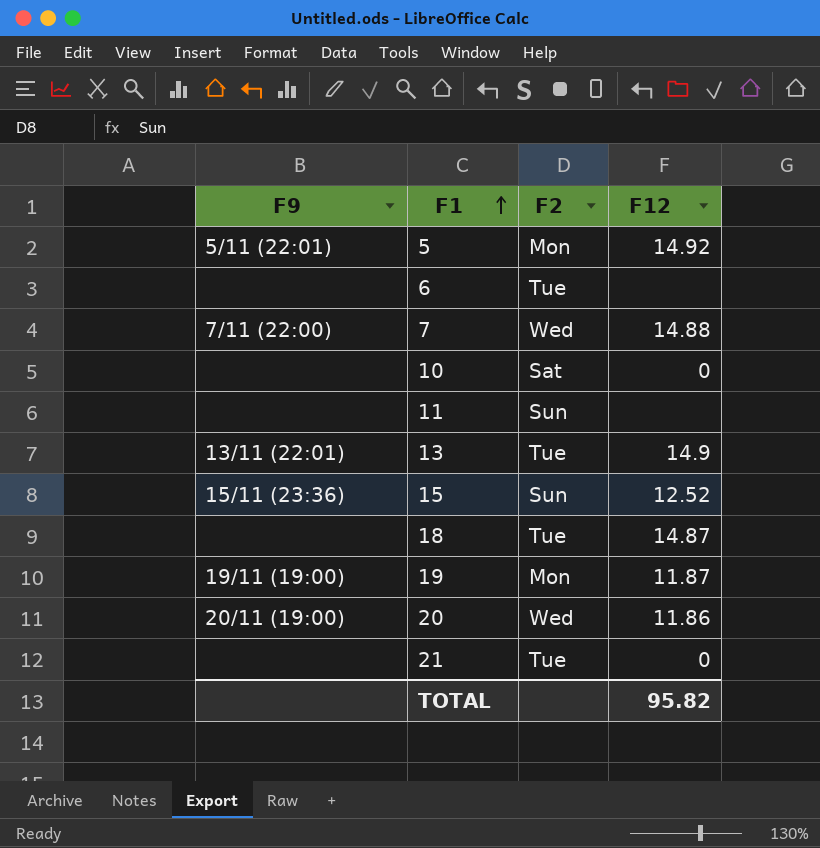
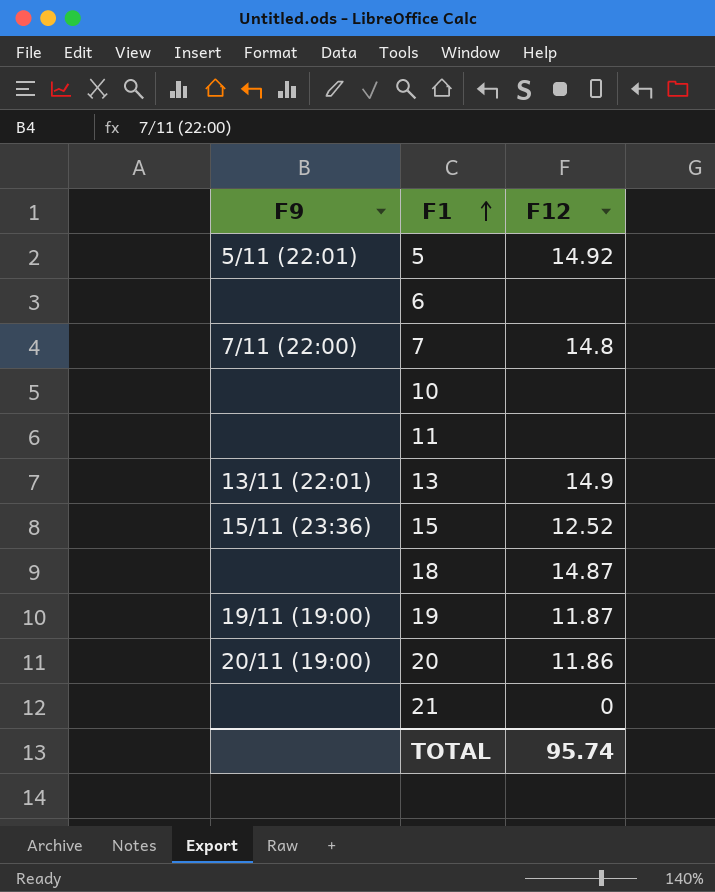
column F2 | position: 3 -> none
7 | F12: 14.88 -> 14.8
10 | F12: 0 -> none
TOTAL | F12: 95.82 -> 95.74

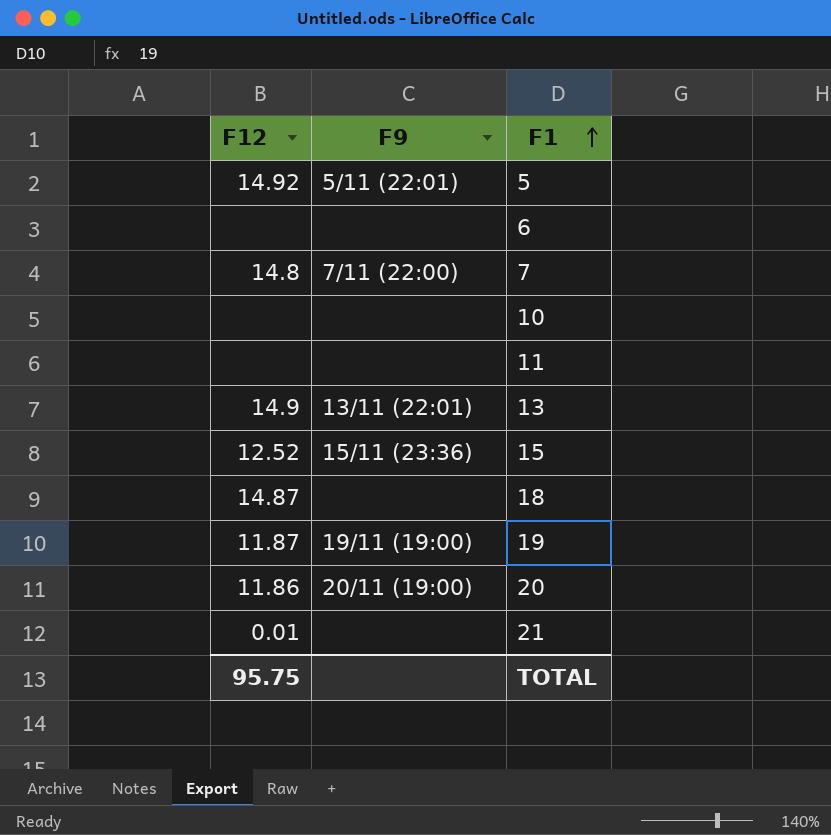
column F12 | position: 3 -> 1
21 | F12: 0 -> 0.01
TOTAL | F12: 95.74 -> 95.75

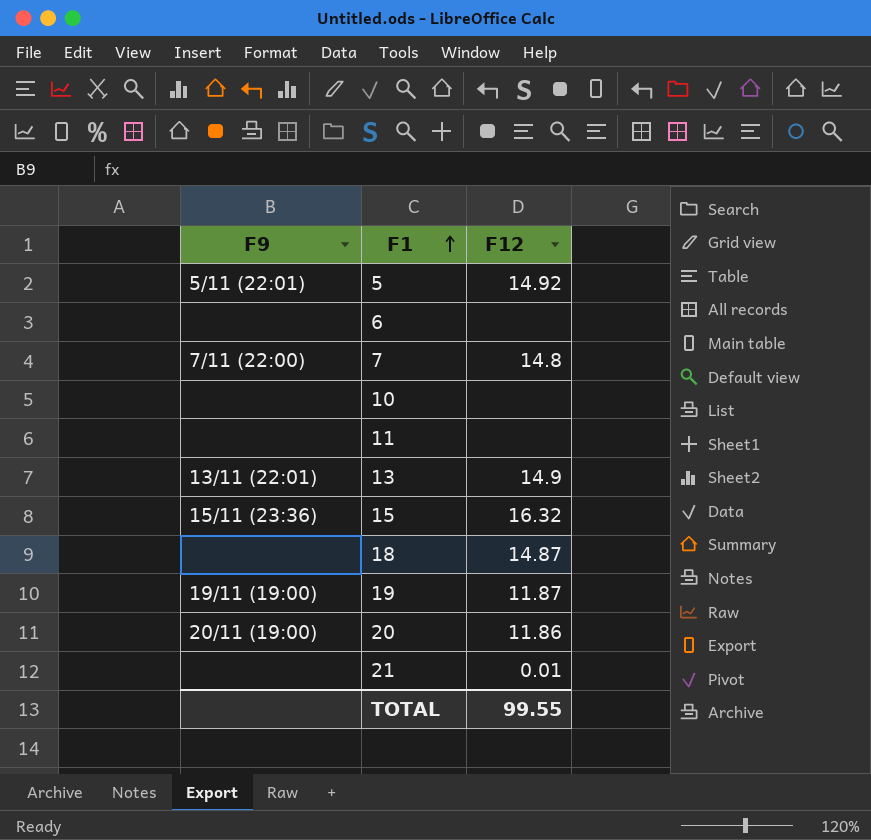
column F12 | position: 1 -> 3
15 | F12: 12.52 -> 16.32
TOTAL | F12: 95.75 -> 99.55

